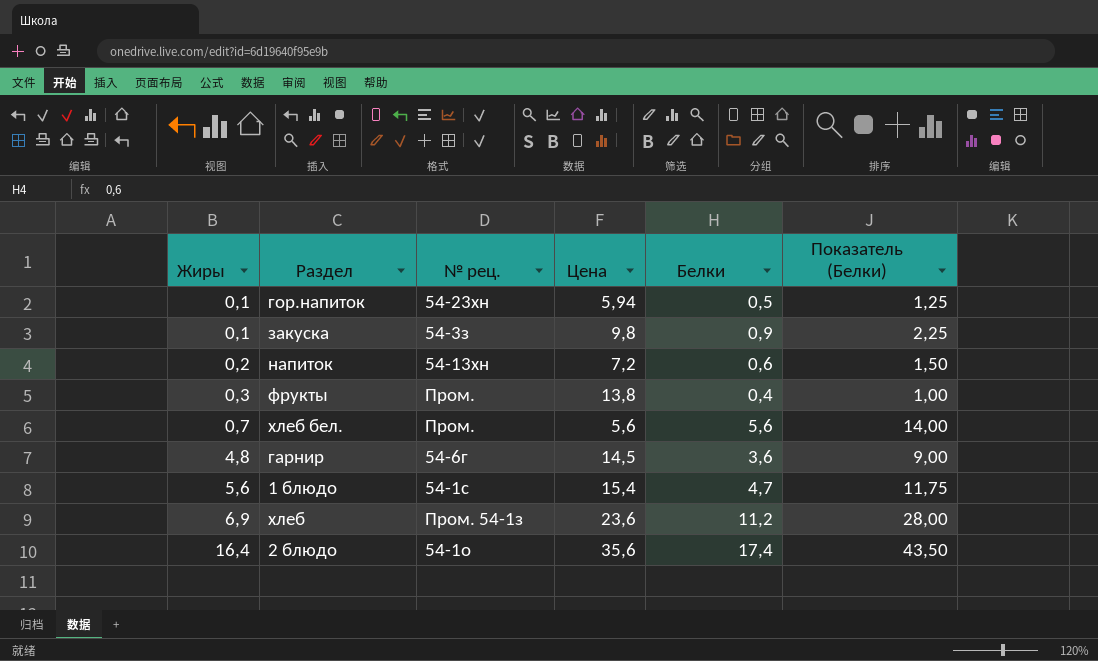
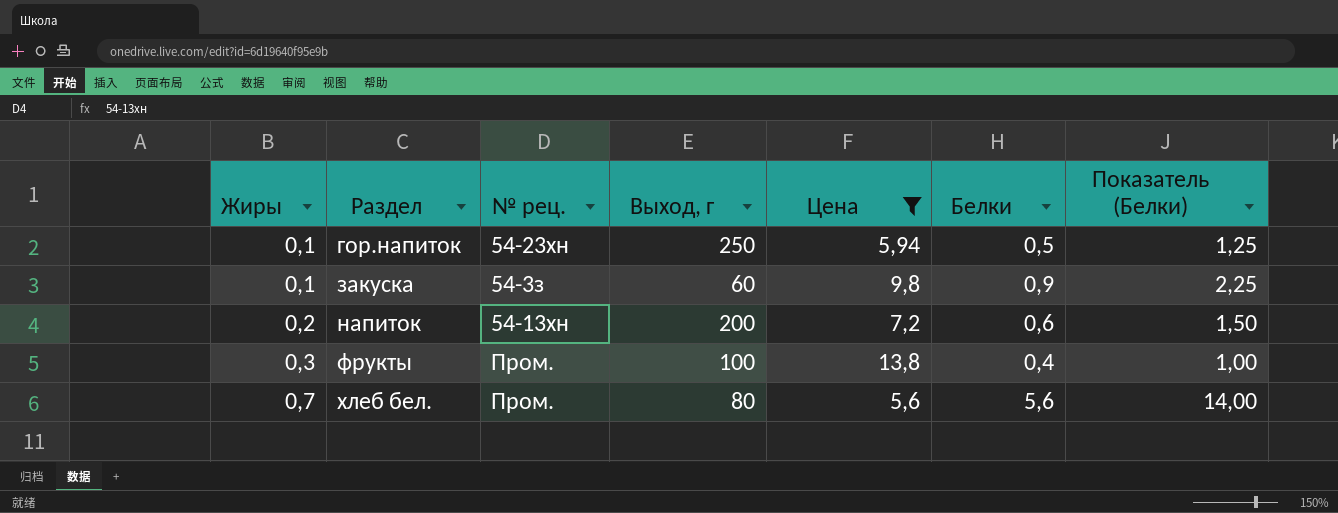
filter: none -> Цена <= 13,8
column Выход, г | position: none -> 4

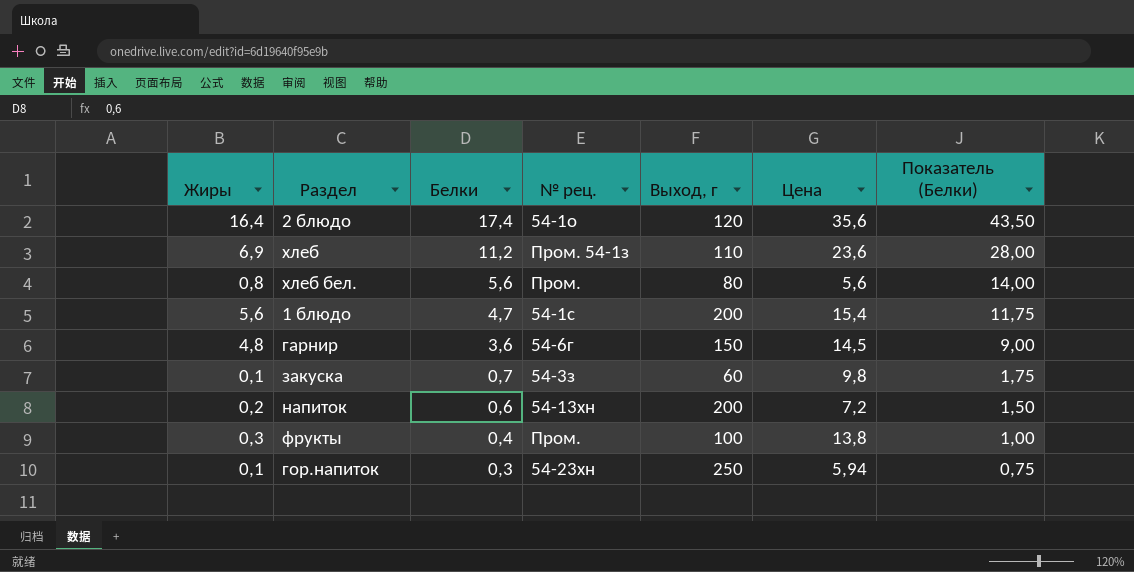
filter: Цена <= 13,8 -> none
row order: Жиры ascending -> Белки descending
column Белки | position: 6 -> 3
хлеб бел. | Жиры: 0,7 -> 0,8
закуска | Белки: 0,9 -> 0,7
закуска | Показатель (Белки): 2,25 -> 1,75
гор.напиток | Белки: 0,5 -> 0,3
гор.напиток | Показатель (Белки): 1,25 -> 0,75

